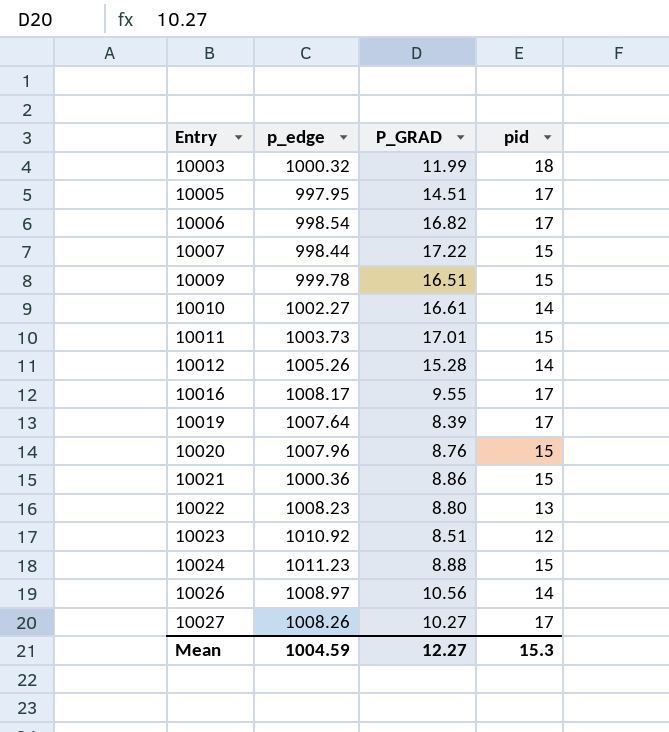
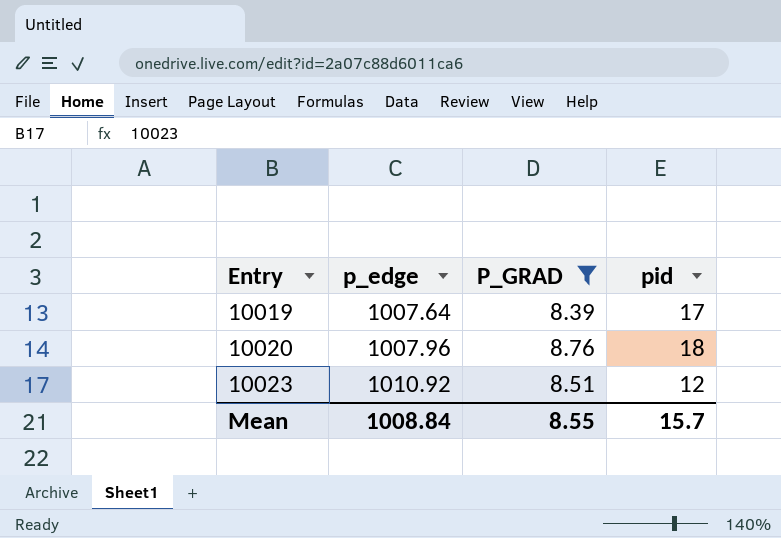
filter: none -> P_GRAD <= 8.76
10020 | pid: 15 -> 18
Mean | p_edge: 1004.59 -> 1008.84
Mean | P_GRAD: 12.27 -> 8.55
Mean | pid: 15.3 -> 15.7

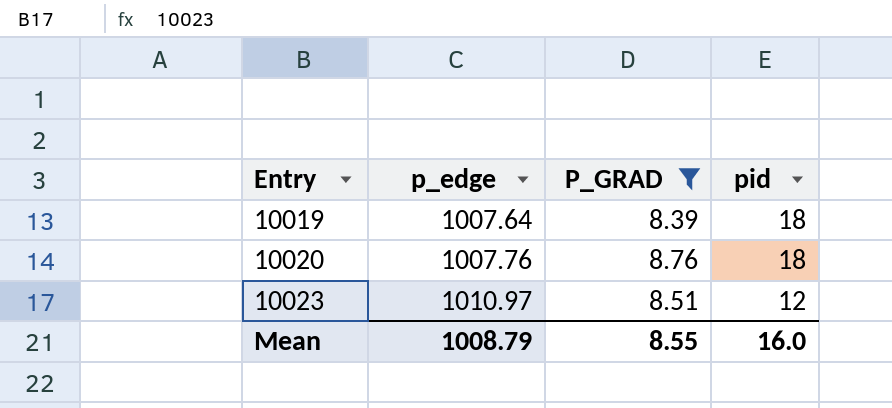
10019 | pid: 17 -> 18
10020 | p_edge: 1007.96 -> 1007.76
10023 | p_edge: 1010.92 -> 1010.97
Mean | p_edge: 1008.84 -> 1008.79
Mean | pid: 15.7 -> 16.0

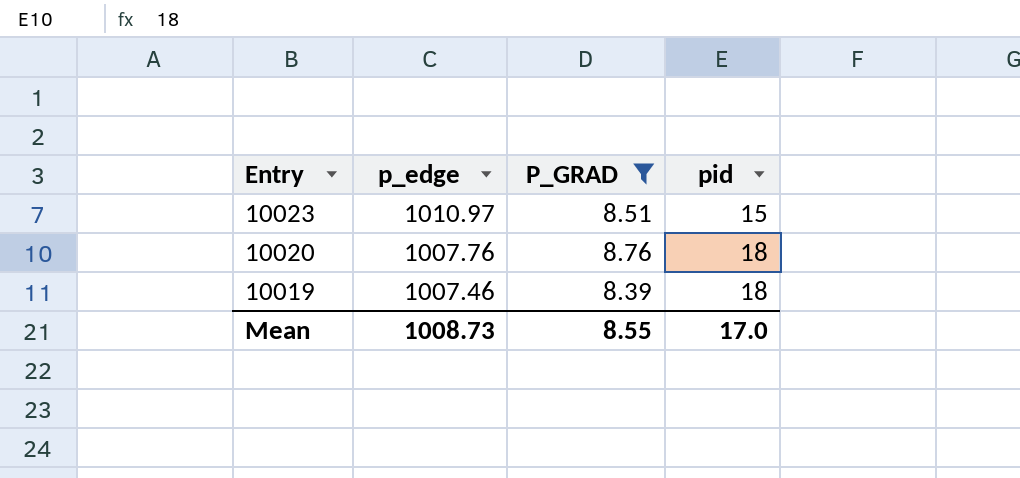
row order: Entry ascending -> Entry descending
10023 | pid: 12 -> 15
10019 | p_edge: 1007.64 -> 1007.46
Mean | p_edge: 1008.79 -> 1008.73
Mean | pid: 16.0 -> 17.0

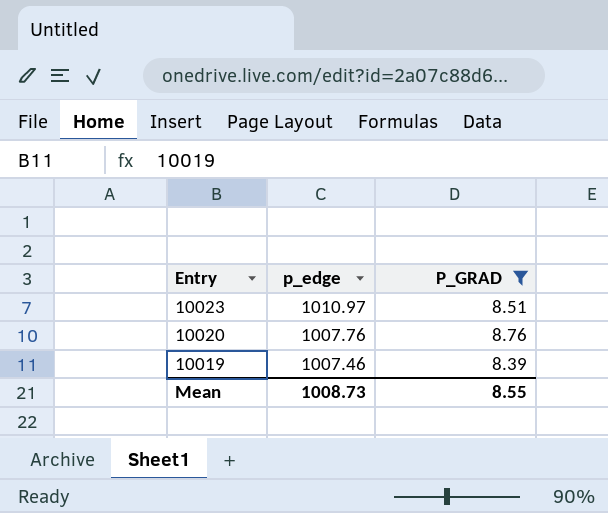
column pid | position: 4 -> none

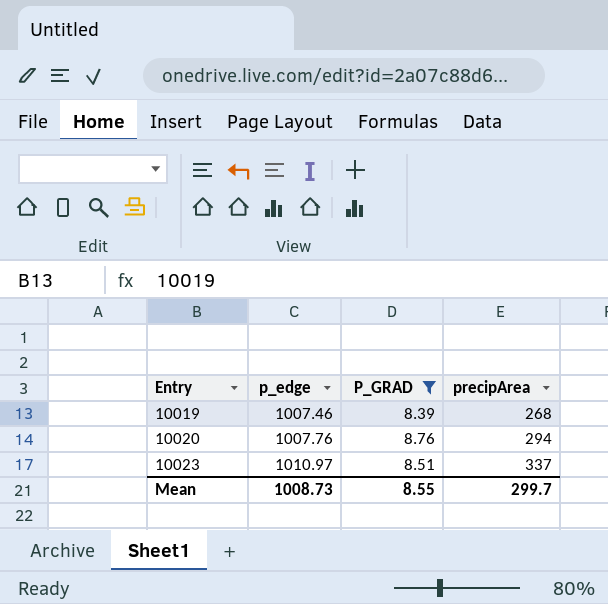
row order: Entry descending -> Entry ascending
column precipArea | position: none -> 4

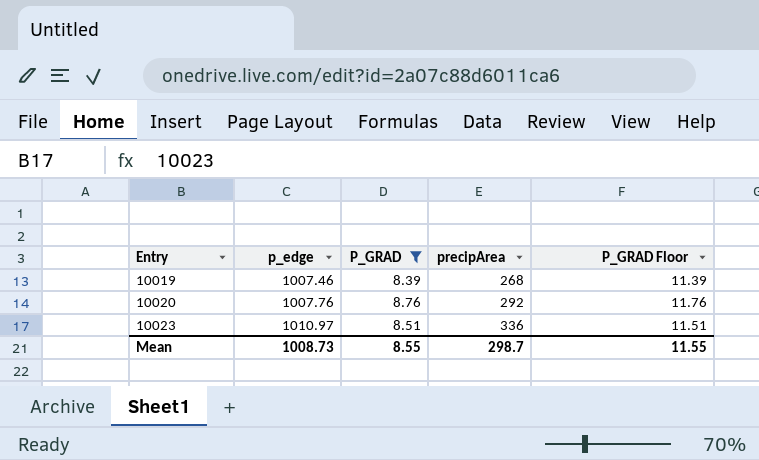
column P_GRAD Floor | formula: none -> [P_GRAD] + 3
10020 | precipArea: 294 -> 292
10023 | precipArea: 337 -> 336
Mean | precipArea: 299.7 -> 298.7

